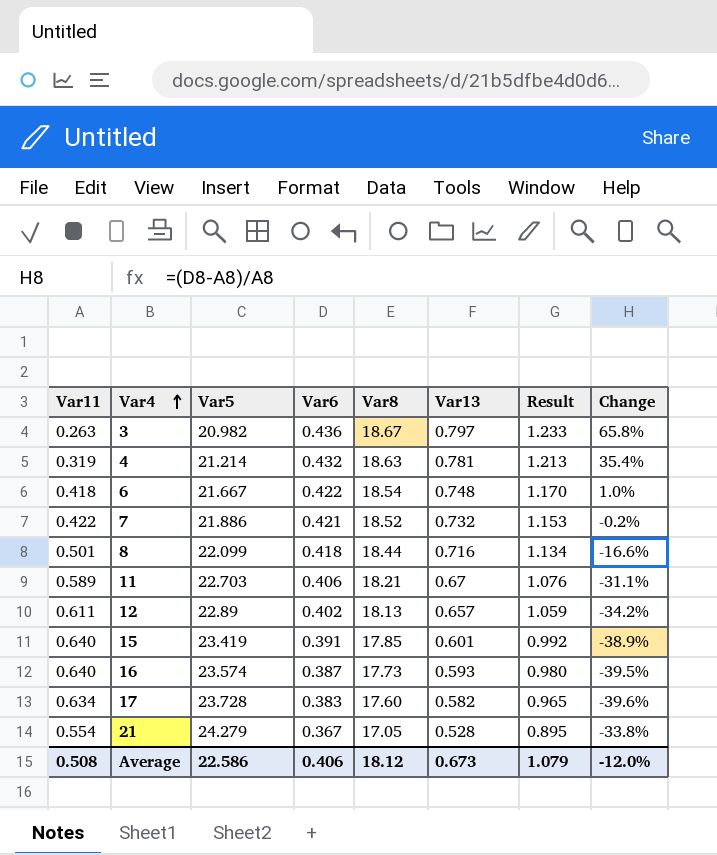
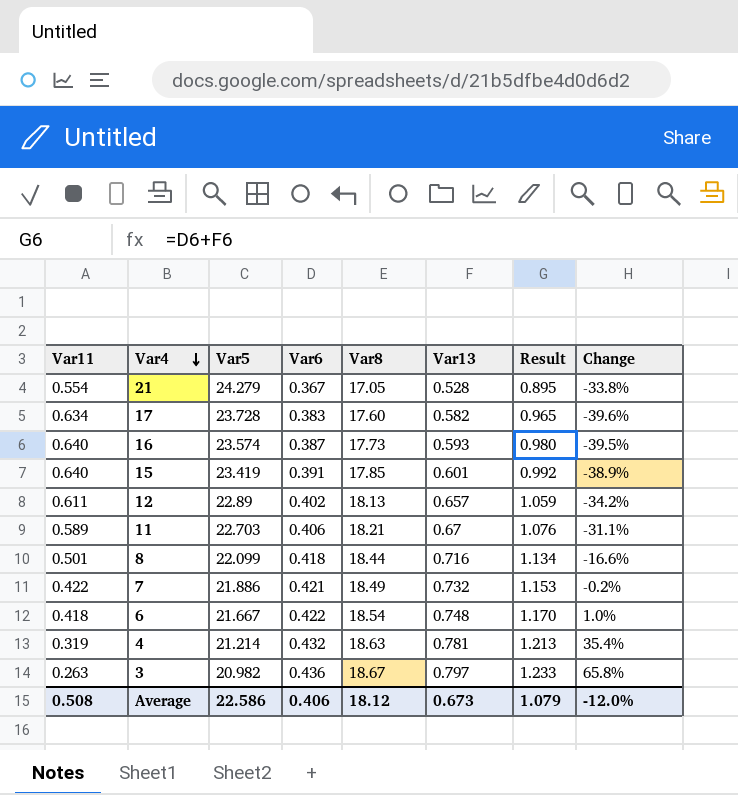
row order: Var4 ascending -> Var4 descending
7 | Var8: 18.52 -> 18.49

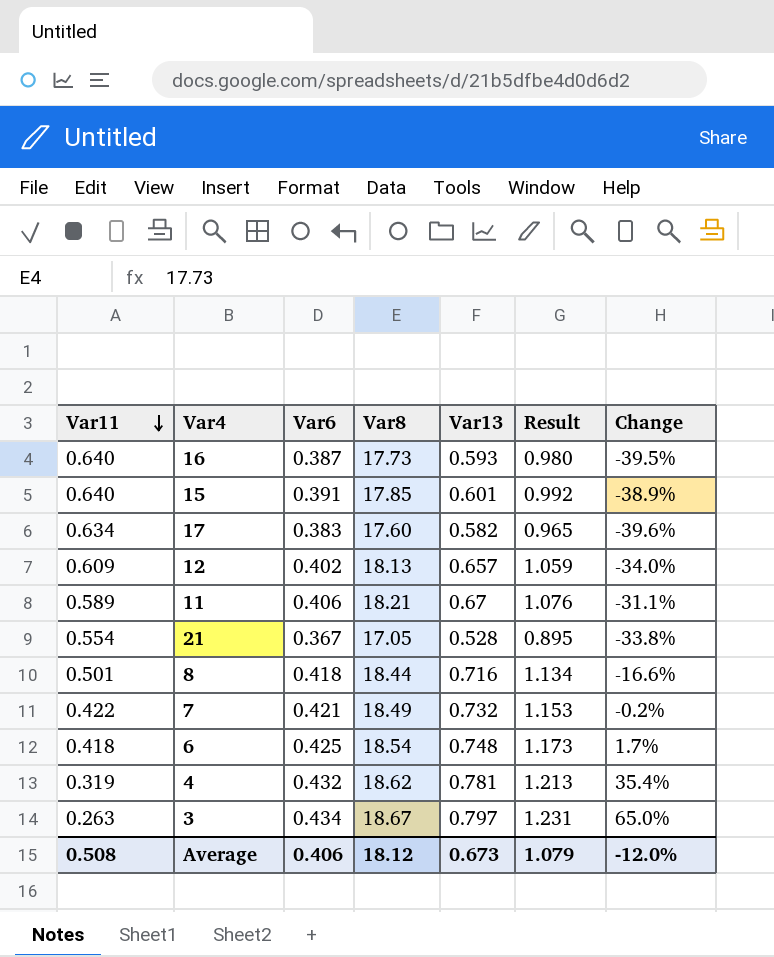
row order: Var4 descending -> Var11 descending
column Var5 | position: 3 -> none
12 | Var11: 0.611 -> 0.609
12 | Change: -34.2% -> -34.0%
6 | Var6: 0.422 -> 0.425
6 | Result: 1.170 -> 1.173
6 | Change: 1.0% -> 1.7%
4 | Var8: 18.63 -> 18.62
3 | Var6: 0.436 -> 0.434
3 | Result: 1.233 -> 1.231
3 | Change: 65.8% -> 65.0%

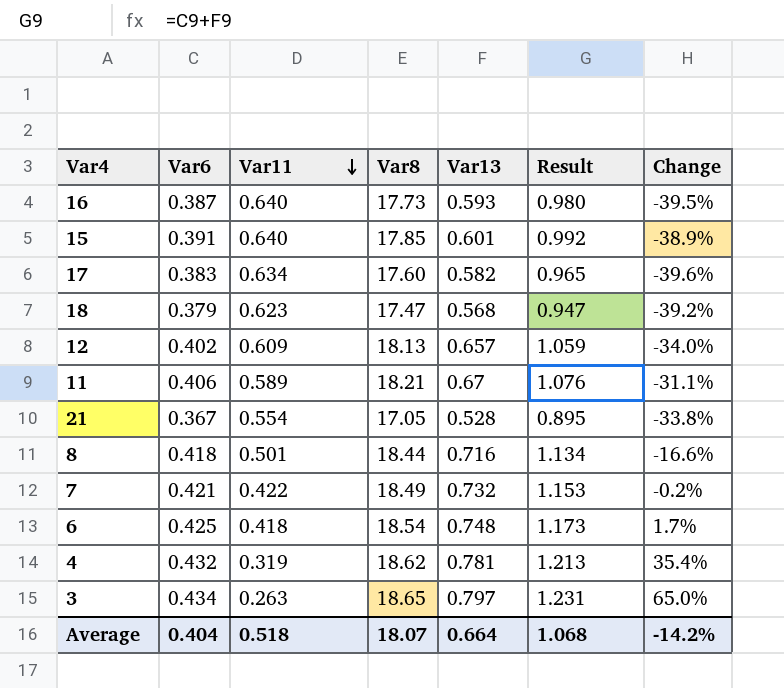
column Var11 | position: 1 -> 3
row 18: none -> 0.379 | 0.623 | 17.47 | 0.568 | 0.947 | -39.2%
3 | Var8: 18.67 -> 18.65
Average | Var6: 0.406 -> 0.404
Average | Var11: 0.508 -> 0.518
Average | Var8: 18.12 -> 18.07
Average | Var13: 0.673 -> 0.664
Average | Result: 1.079 -> 1.068
Average | Change: -12.0% -> -14.2%

